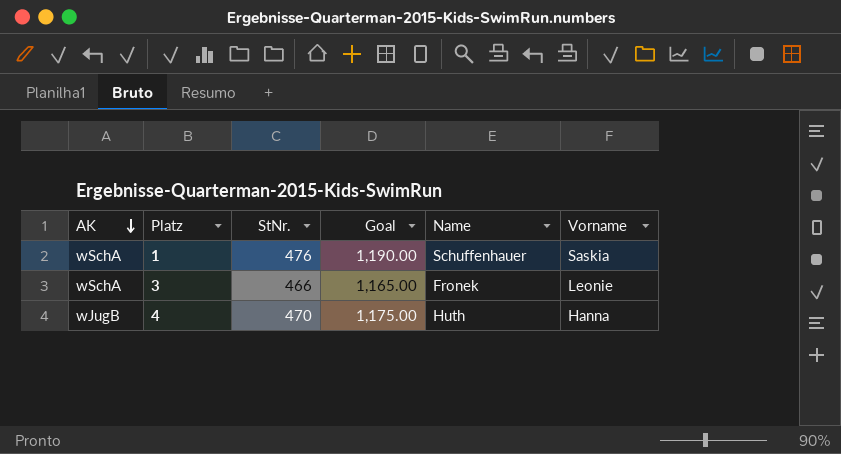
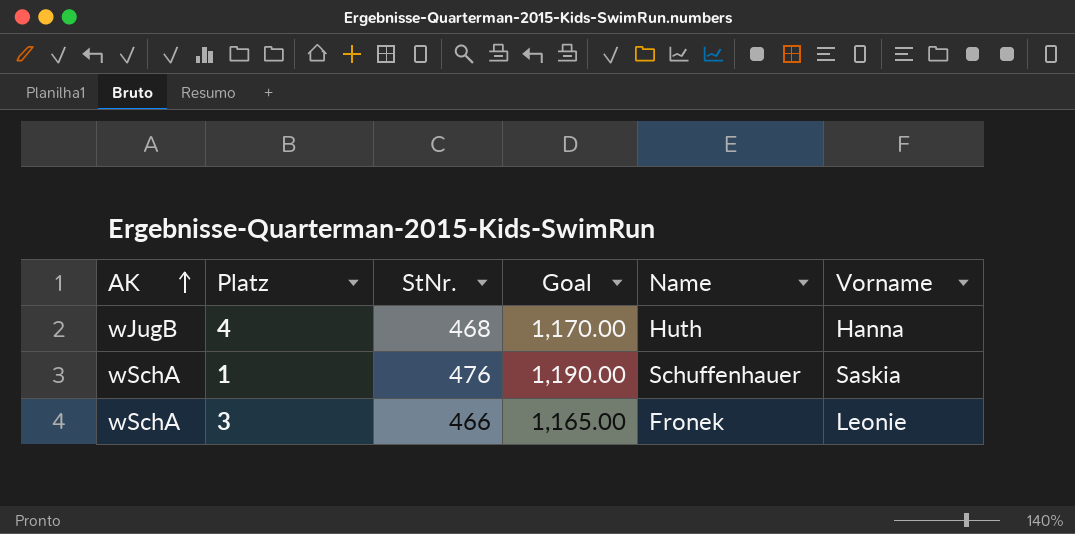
row order: AK descending -> AK ascending
4 | StNr.: 470 -> 468
4 | Goal: 1,175.00 -> 1,170.00

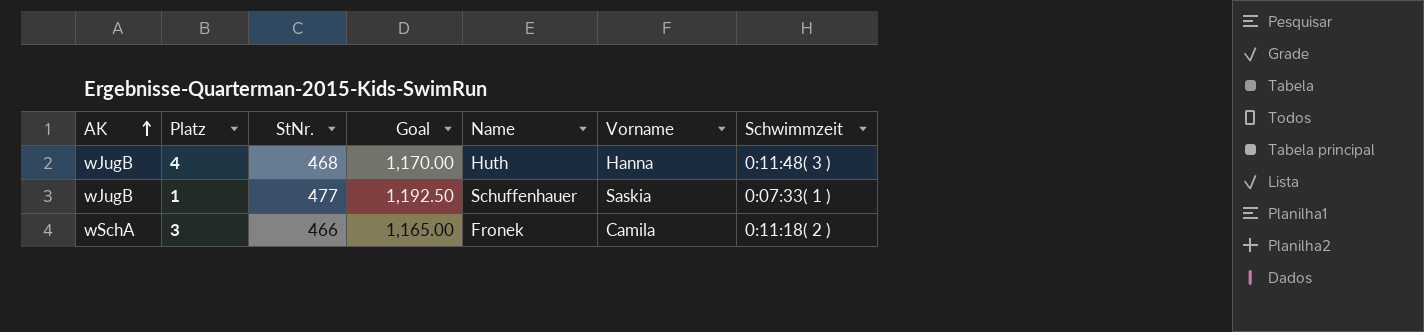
column Schwimmzeit | position: none -> 7
1 | AK: wSchA -> wJugB
1 | StNr.: 476 -> 477
1 | Goal: 1,190.00 -> 1,192.50
3 | Vorname: Leonie -> Camila

